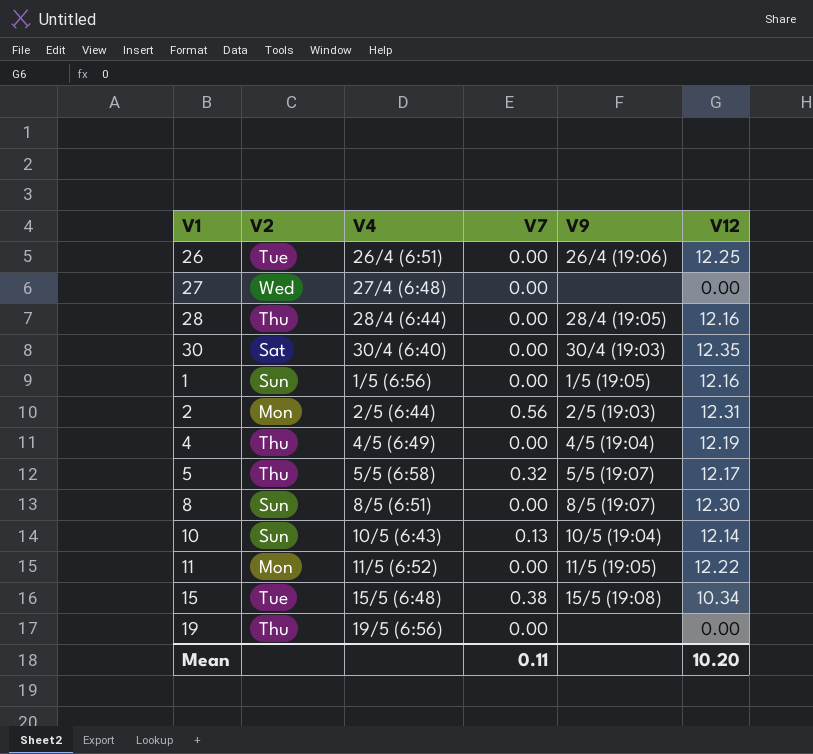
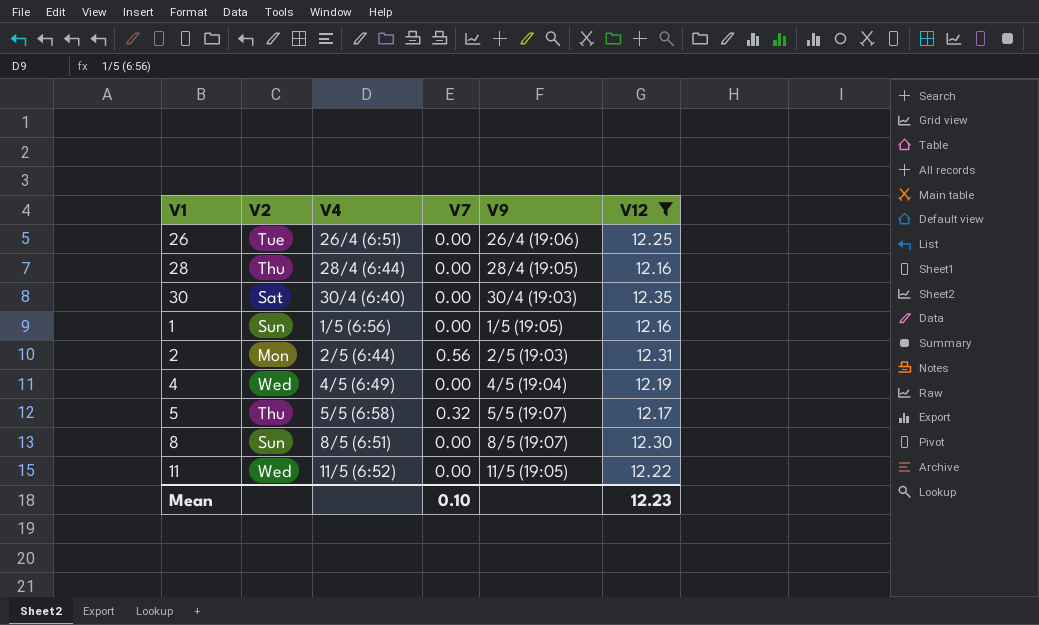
filter: none -> V12 >= 12.16
4 | V2: Thu -> Wed
11 | V2: Mon -> Wed
Mean | V7: 0.11 -> 0.10
Mean | V12: 10.20 -> 12.23

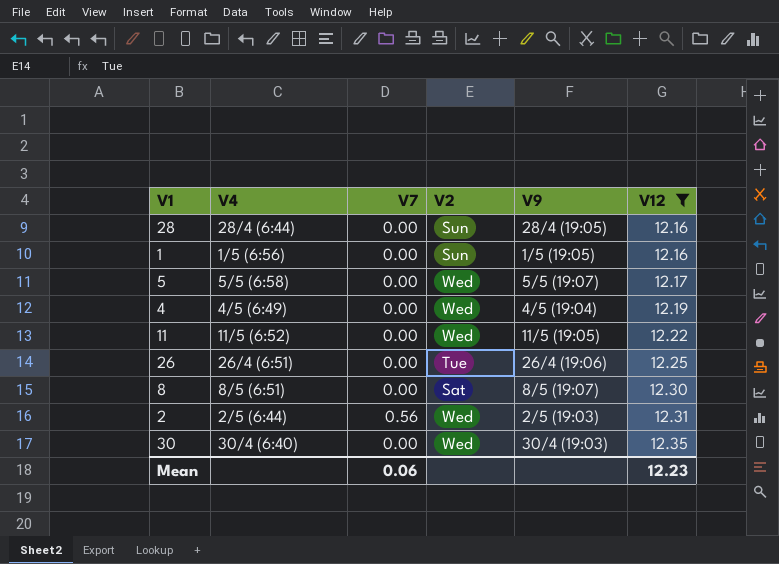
row order: none -> V12 ascending
column V2 | position: 2 -> 4
28 | V2: Thu -> Sun
5 | V7: 0.32 -> 0.00
5 | V2: Thu -> Wed
8 | V2: Sun -> Sat
2 | V2: Mon -> Wed
30 | V2: Sat -> Wed
Mean | V7: 0.10 -> 0.06

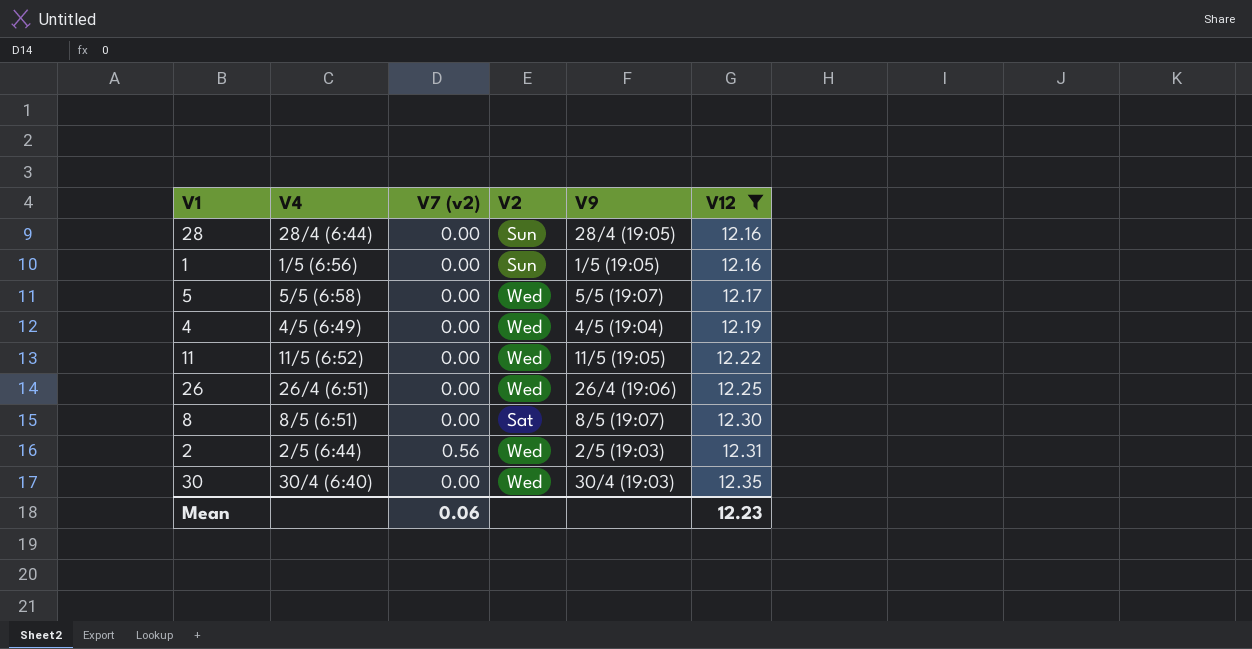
column name: V7 -> V7 (v2)
26 | V2: Tue -> Wed

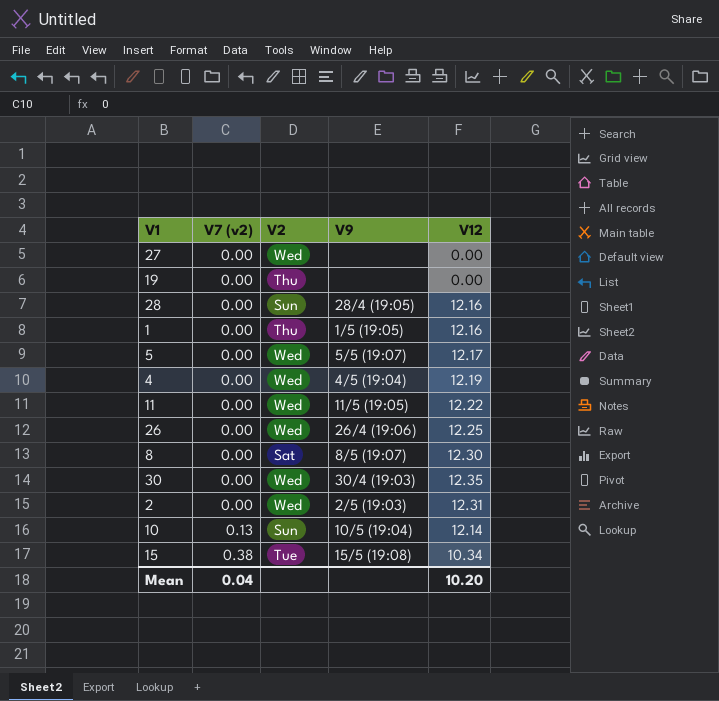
filter: V12 >= 12.16 -> none
row order: V12 ascending -> V7 (v2) ascending
column V4 | position: 2 -> none
1 | V2: Sun -> Thu
2 | V7 (v2): 0.56 -> 0.00
Mean | V7 (v2): 0.06 -> 0.04
Mean | V12: 12.23 -> 10.20

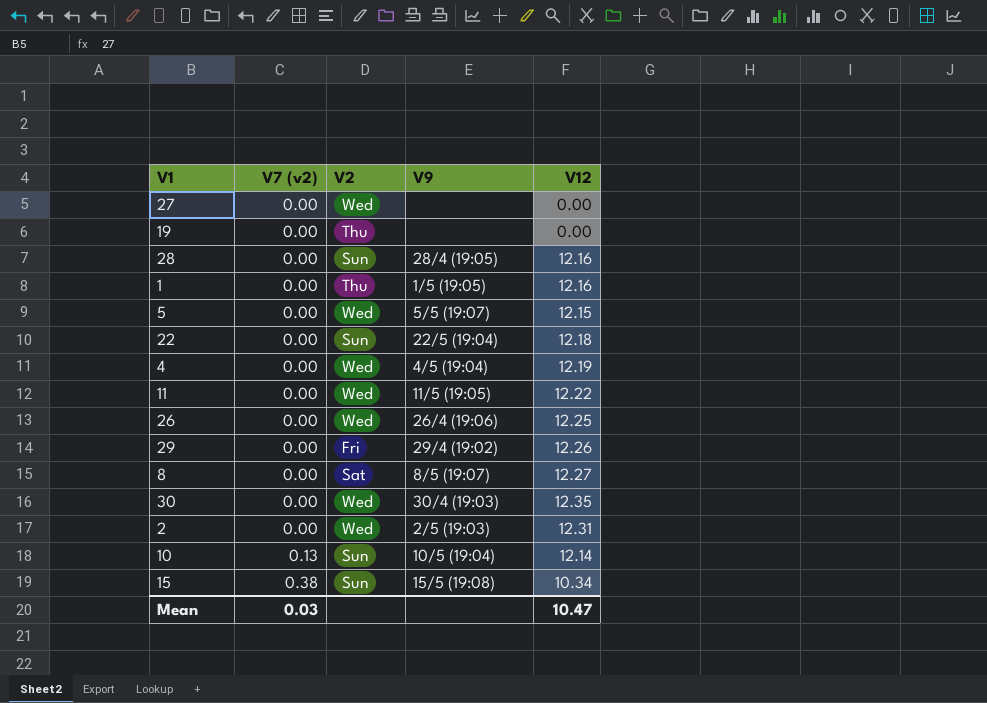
5 | V12: 12.17 -> 12.15
row 22: none -> 0.00 | Sun | 22/5 (19:04) | 12.18
row 29: none -> 0.00 | Fri | 29/4 (19:02) | 12.26
8 | V12: 12.30 -> 12.27
15 | V2: Tue -> Sun
Mean | V7 (v2): 0.04 -> 0.03
Mean | V12: 10.20 -> 10.47

